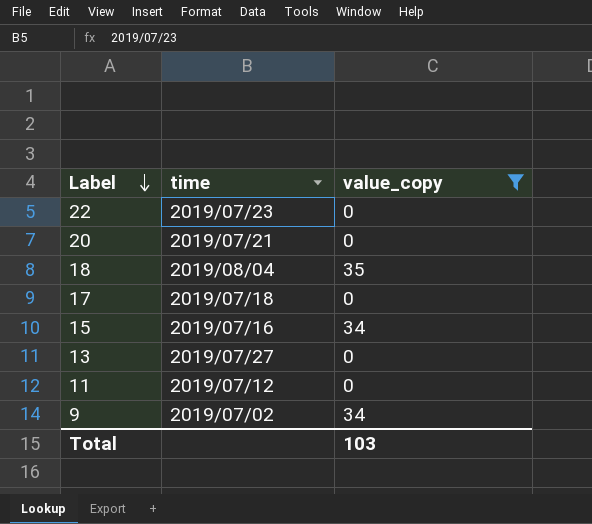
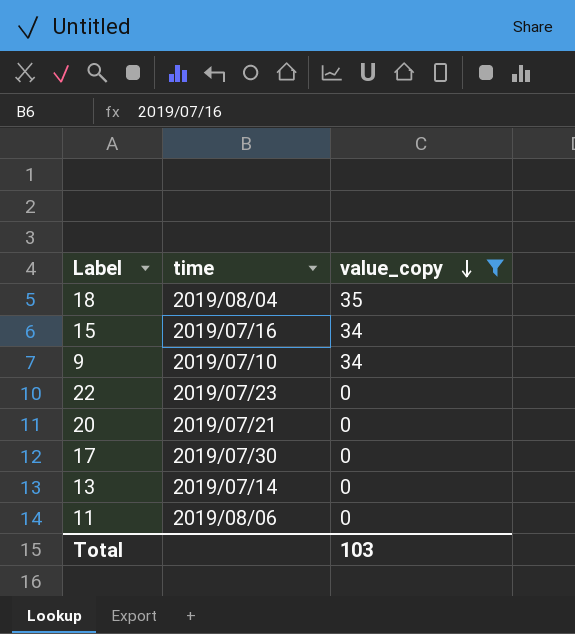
row order: Label descending -> value_copy descending
9 | time: 2019/07/02 -> 2019/07/10
17 | time: 2019/07/18 -> 2019/07/30
13 | time: 2019/07/27 -> 2019/07/14
11 | time: 2019/07/12 -> 2019/08/06

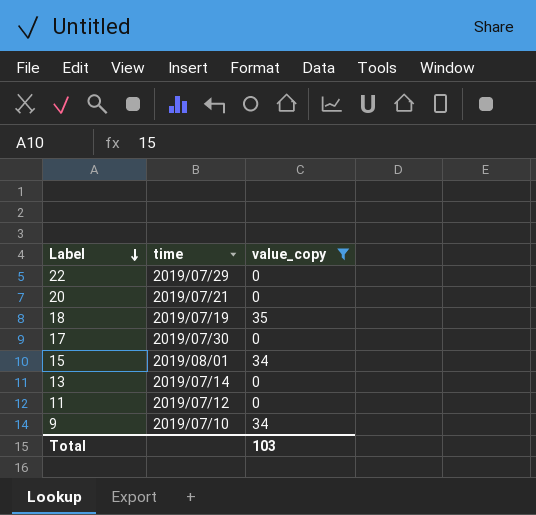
row order: value_copy descending -> Label descending
22 | time: 2019/07/23 -> 2019/07/29
18 | time: 2019/08/04 -> 2019/07/19
15 | time: 2019/07/16 -> 2019/08/01
11 | time: 2019/08/06 -> 2019/07/12

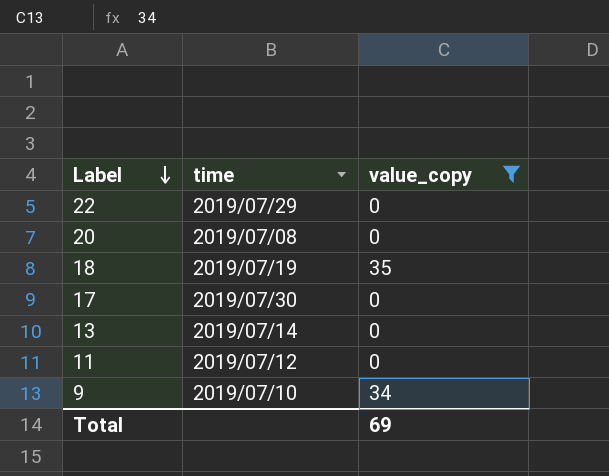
row 15: 2019/08/01 | 34 -> none
20 | time: 2019/07/21 -> 2019/07/08
Total | value_copy: 103 -> 69

